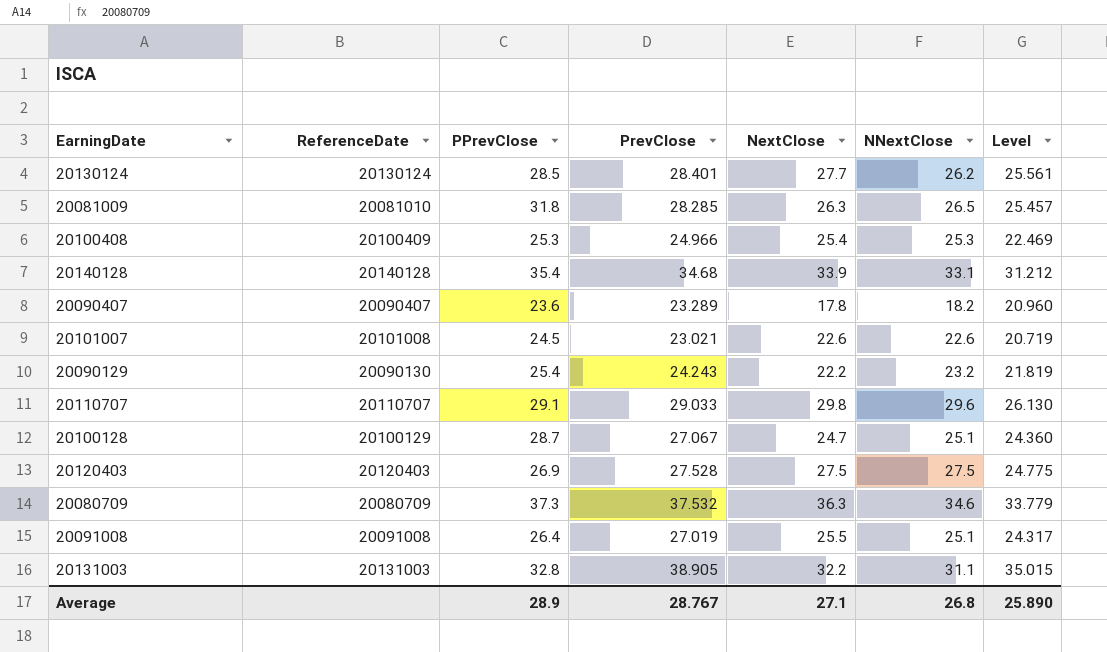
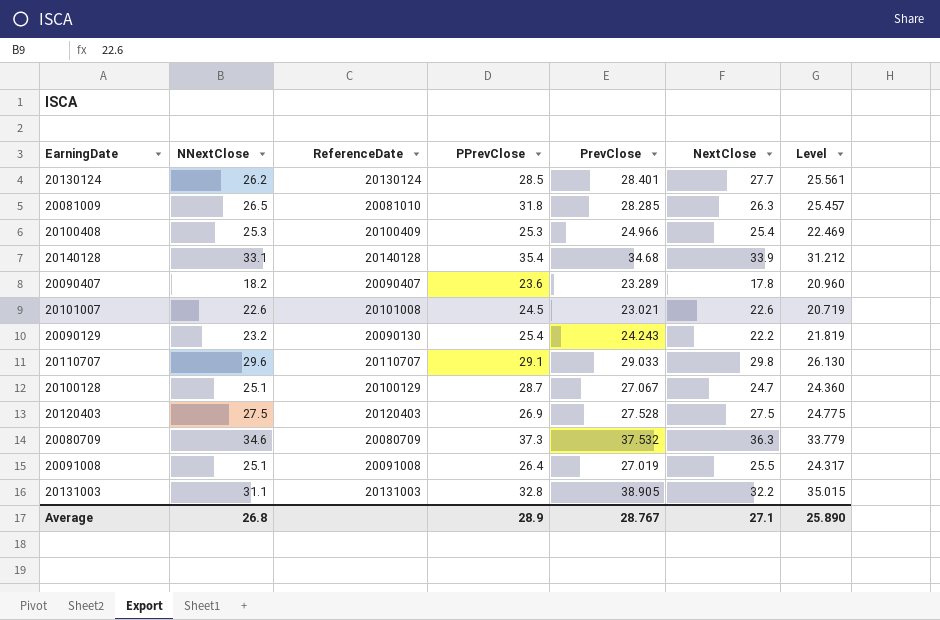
column NNextClose | position: 6 -> 2

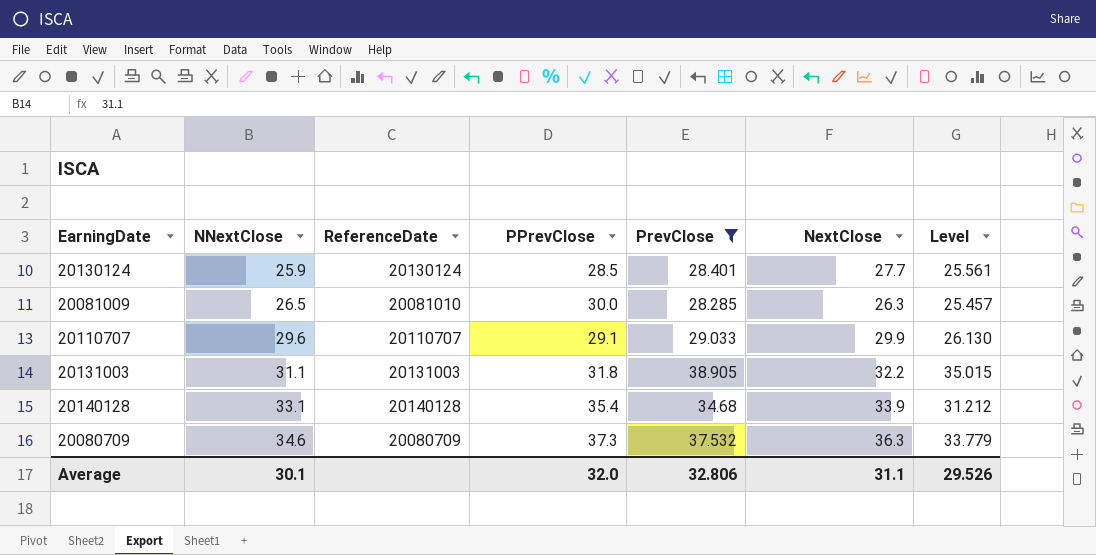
filter: none -> PrevClose >= 28.285
row order: none -> NNextClose ascending
20130124 | NNextClose: 26.2 -> 25.9
20081009 | PPrevClose: 31.8 -> 30.0
20110707 | NextClose: 29.8 -> 29.9
20131003 | PPrevClose: 32.8 -> 31.8
Average | NNextClose: 26.8 -> 30.1
Average | PPrevClose: 28.9 -> 32.0
Average | PrevClose: 28.767 -> 32.806
Average | NextClose: 27.1 -> 31.1
Average | Level: 25.890 -> 29.526

